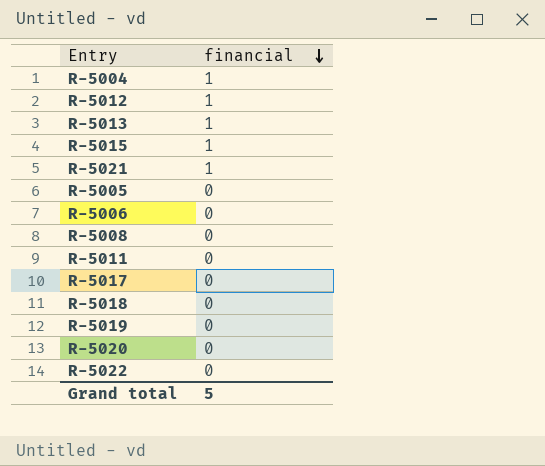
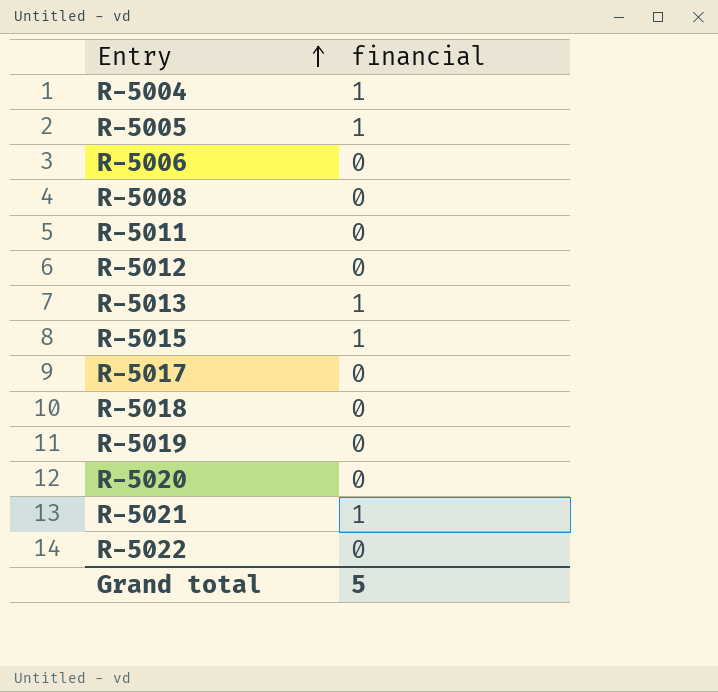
row order: financial descending -> Entry ascending
R-5005 | financial: 0 -> 1
R-5012 | financial: 1 -> 0

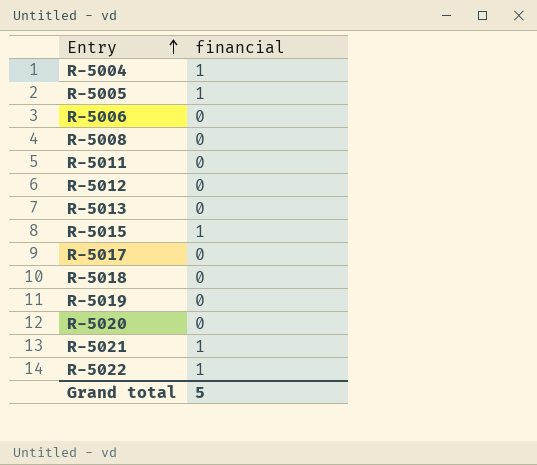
R-5013 | financial: 1 -> 0
R-5022 | financial: 0 -> 1

